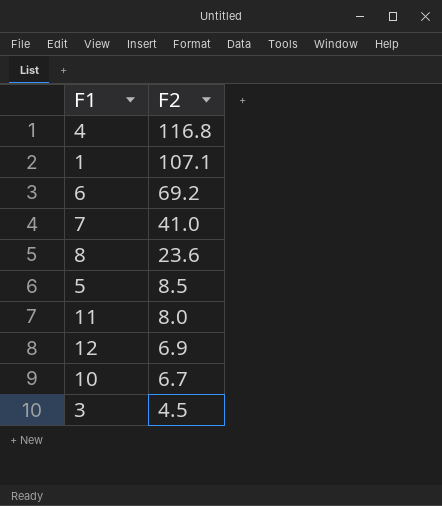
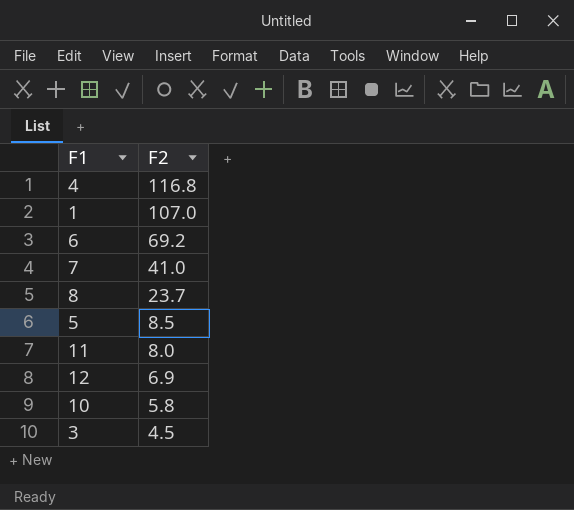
1 | F2: 107.1 -> 107.0
8 | F2: 23.6 -> 23.7
10 | F2: 6.7 -> 5.8

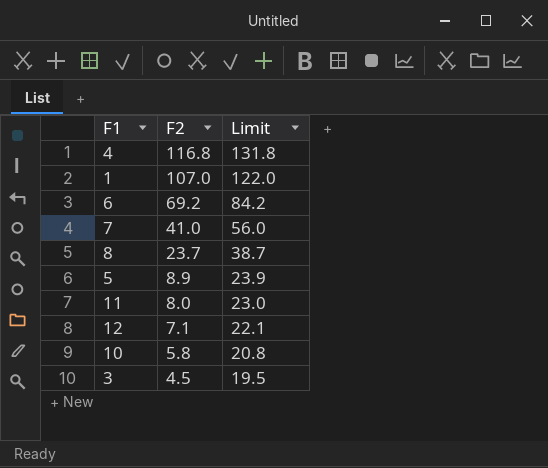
column Limit | formula: none -> [F2] + 15
5 | F2: 8.5 -> 8.9
12 | F2: 6.9 -> 7.1

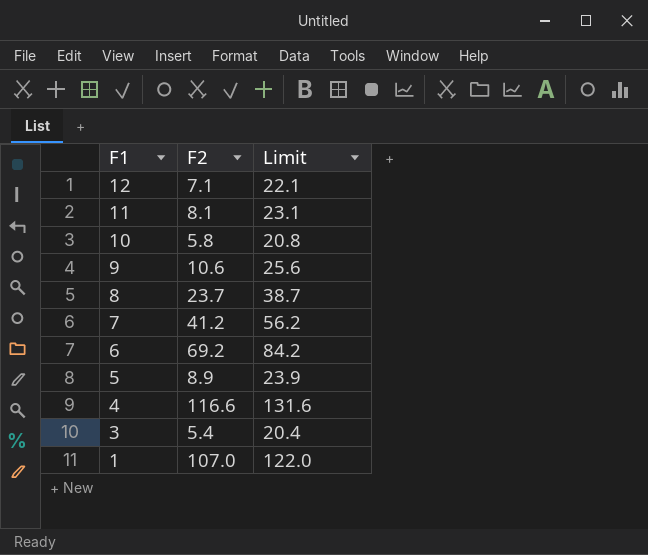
row order: F2 descending -> F1 descending
11 | F2: 8.0 -> 8.1
11 | Limit: 23.0 -> 23.1
row 9: none -> 10.6 | 25.6
7 | F2: 41.0 -> 41.2
7 | Limit: 56.0 -> 56.2
4 | F2: 116.8 -> 116.6
4 | Limit: 131.8 -> 131.6
3 | F2: 4.5 -> 5.4
3 | Limit: 19.5 -> 20.4

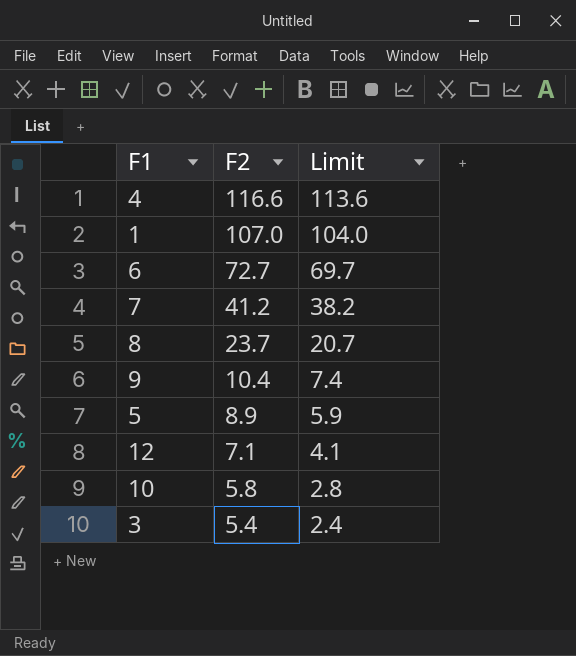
row order: F1 descending -> F2 descending
column Limit | formula: [F2] + 15 -> [F2] - 3
row 11: 8.1 | 23.1 -> none
6 | F2: 69.2 -> 72.7
9 | F2: 10.6 -> 10.4

